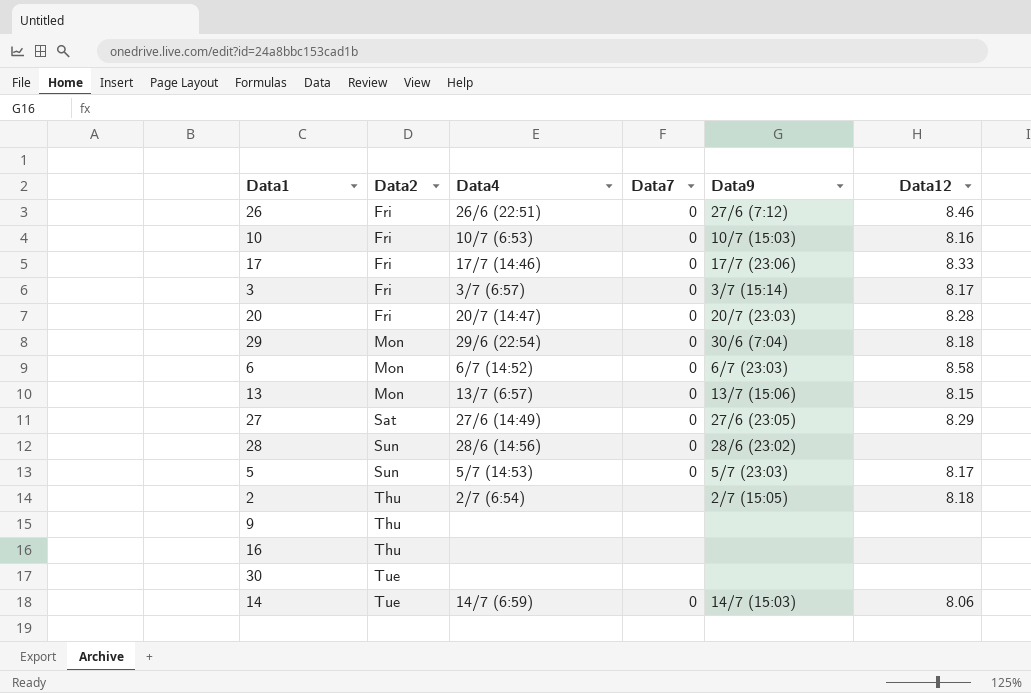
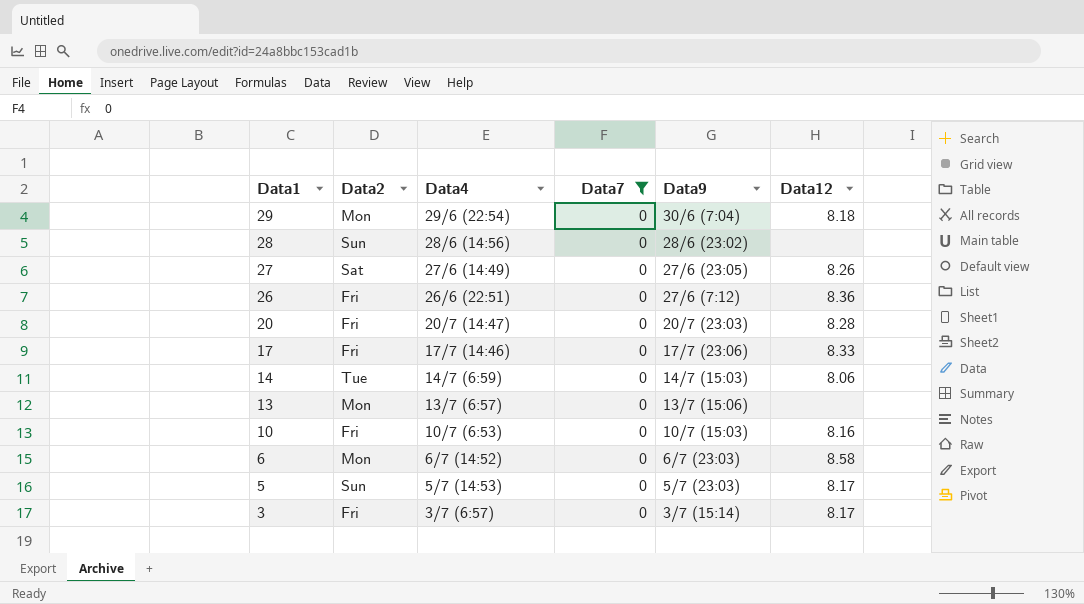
filter: none -> Data7 = 0
row order: Data2 ascending -> Data1 descending
27 | Data12: 8.29 -> 8.26
26 | Data12: 8.46 -> 8.36
13 | Data12: 8.15 -> none

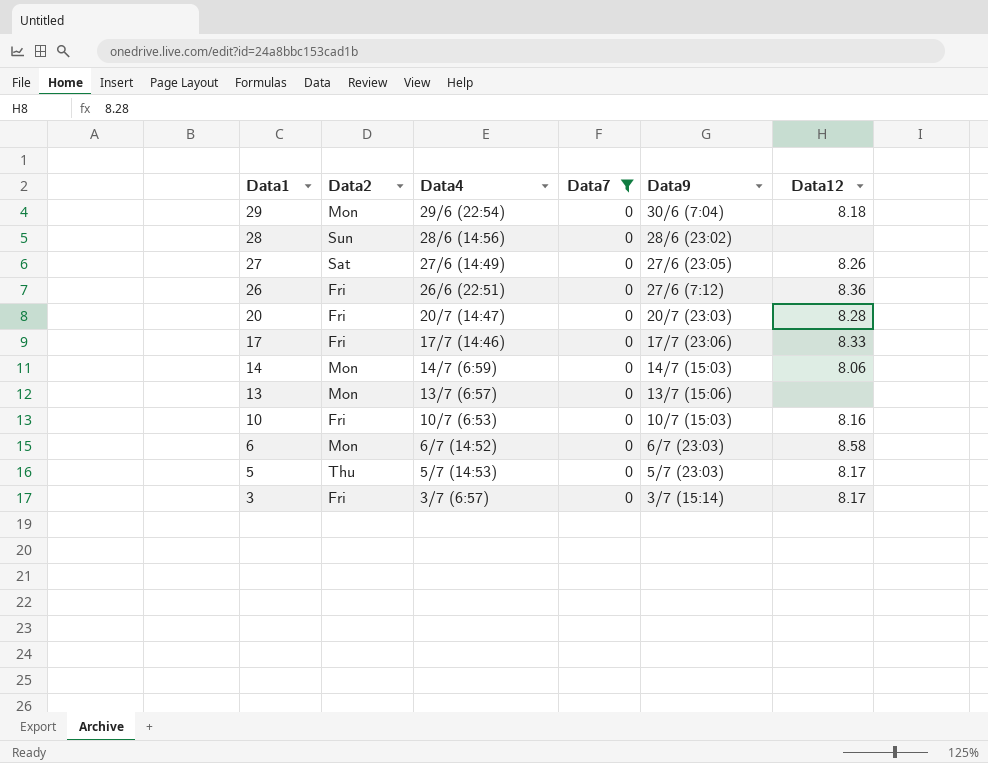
14 | Data2: Tue -> Mon
5 | Data2: Sun -> Thu

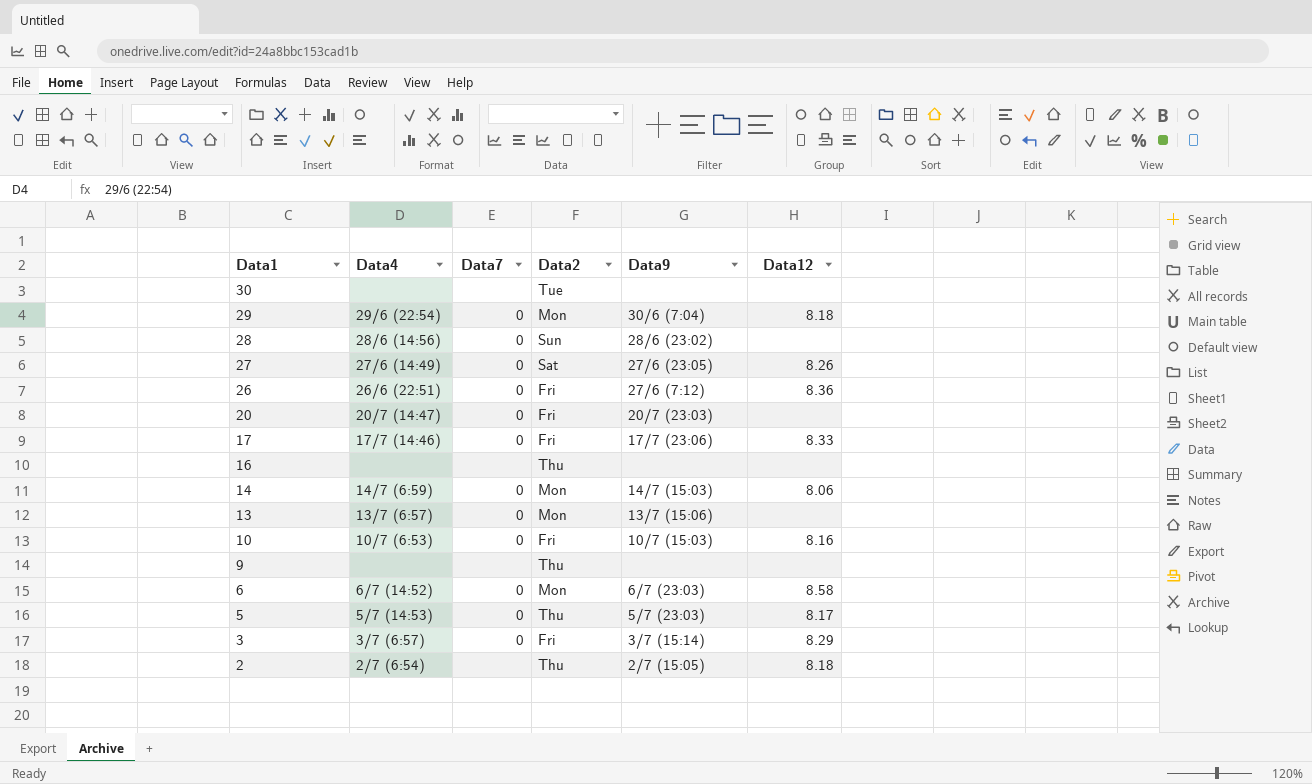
filter: Data7 = 0 -> none
column Data2 | position: 2 -> 4
20 | Data12: 8.28 -> none
3 | Data12: 8.17 -> 8.29

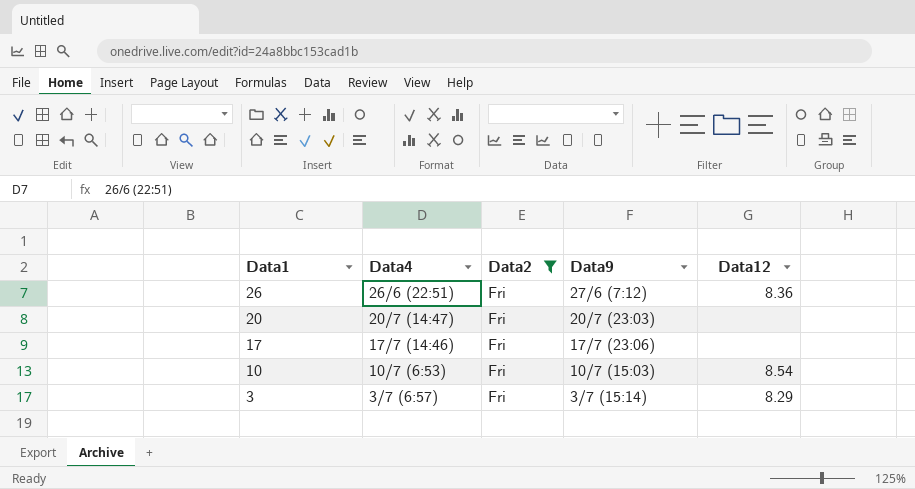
filter: none -> Data2 = Fri
column Data7 | position: 3 -> none
17 | Data12: 8.33 -> none
10 | Data12: 8.16 -> 8.54

